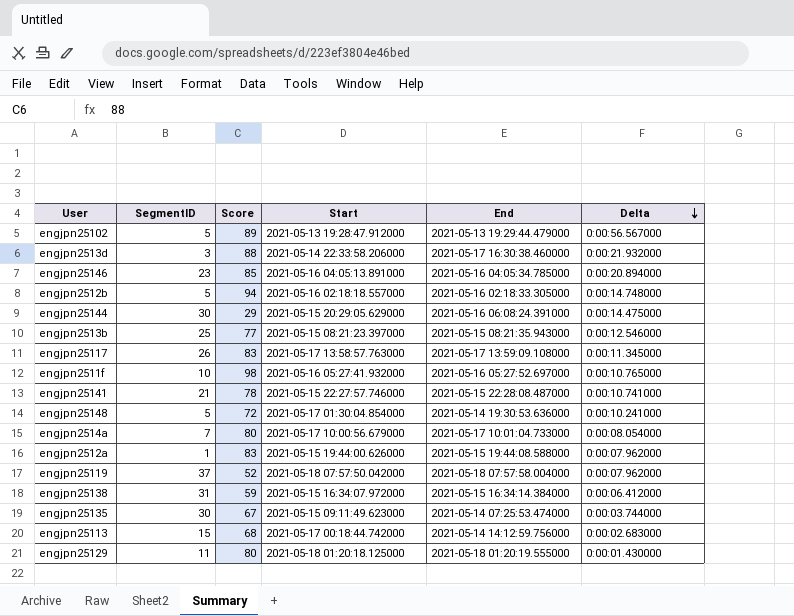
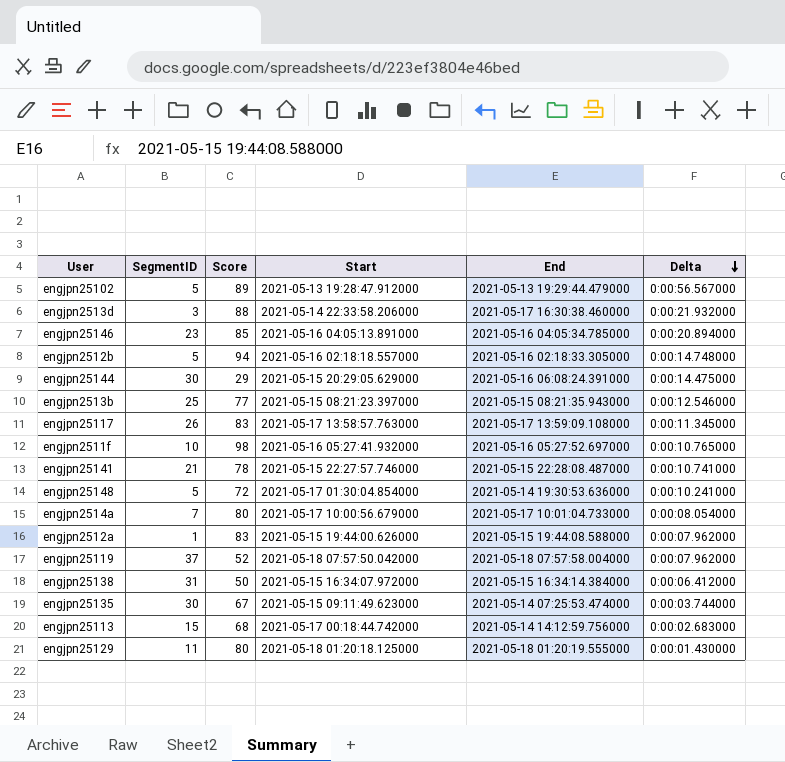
engjpn25138 | Score: 59 -> 50

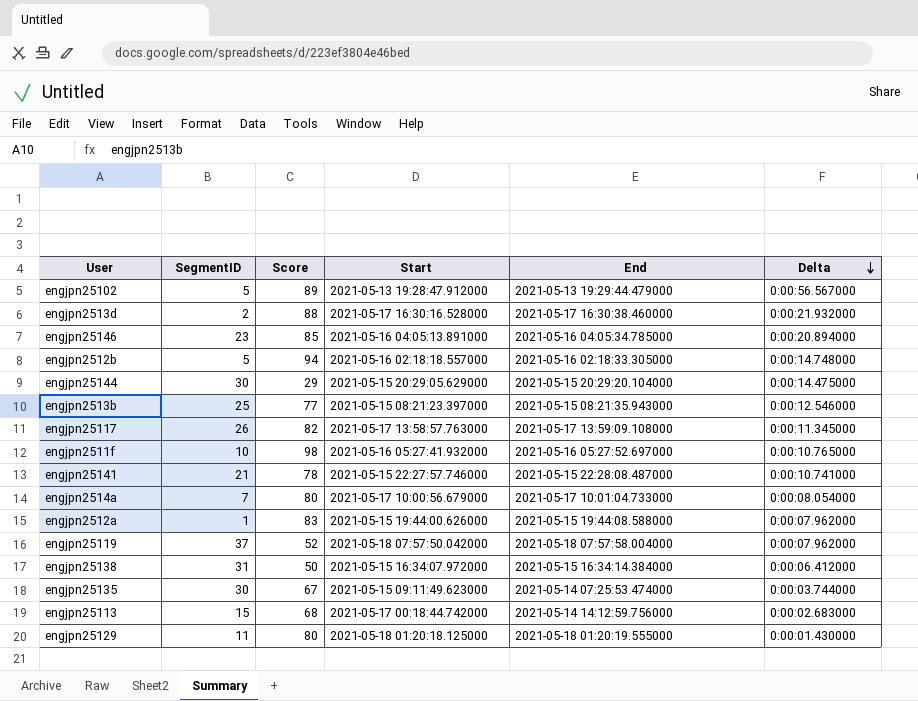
row engjpn25148: 5 | 72 | 2021-05-17 01:30:04.854000 | 2021-05-14 19:30:53.636000 | 0:00:10.241000 -> none
engjpn2513d | SegmentID: 3 -> 2
engjpn2513d | Start: 2021-05-14 22:33:58.206000 -> 2021-05-17 16:30:16.528000
engjpn25144 | End: 2021-05-16 06:08:24.391000 -> 2021-05-15 20:29:20.104000
engjpn25117 | Score: 83 -> 82

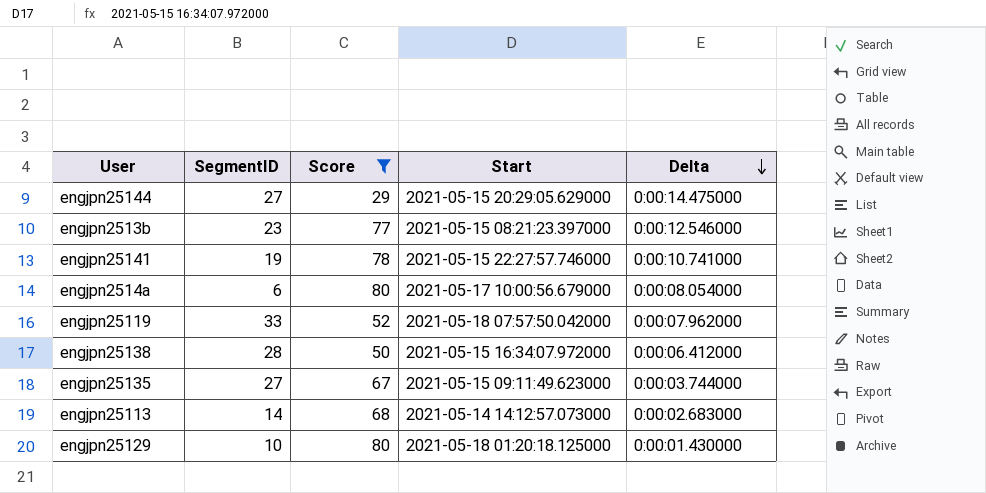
filter: none -> Score <= 80
column End | position: 5 -> none
engjpn25144 | SegmentID: 30 -> 27
engjpn2513b | SegmentID: 25 -> 23
engjpn25141 | SegmentID: 21 -> 19
engjpn2514a | SegmentID: 7 -> 6
engjpn25119 | SegmentID: 37 -> 33
engjpn25138 | SegmentID: 31 -> 28
engjpn25135 | SegmentID: 30 -> 27
engjpn25113 | SegmentID: 15 -> 14
engjpn25113 | Start: 2021-05-17 00:18:44.742000 -> 2021-05-14 14:12:57.073000
engjpn25129 | SegmentID: 11 -> 10

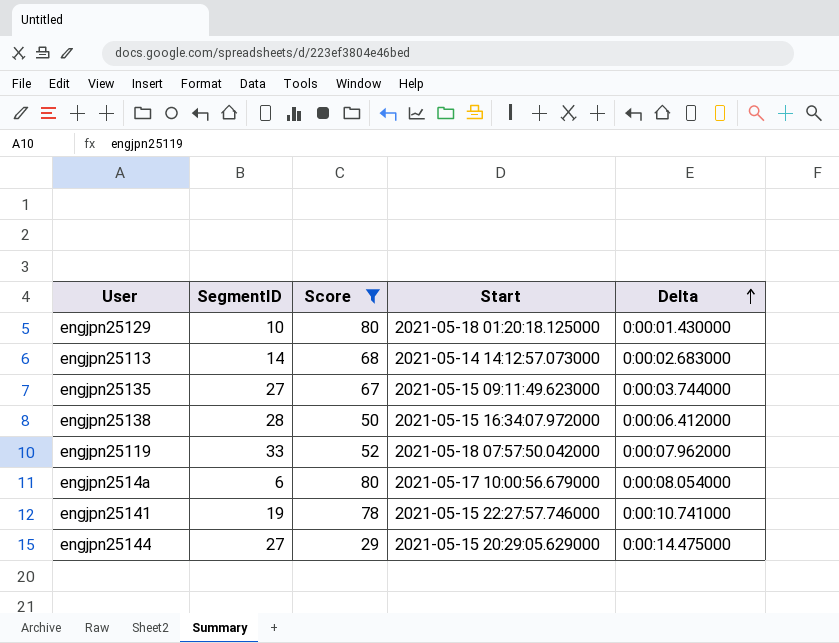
row order: Delta descending -> Delta ascending
row engjpn2513b: 23 | 77 | 2021-05-15 08:21:23.397000 | 0:00:12.546000 -> none

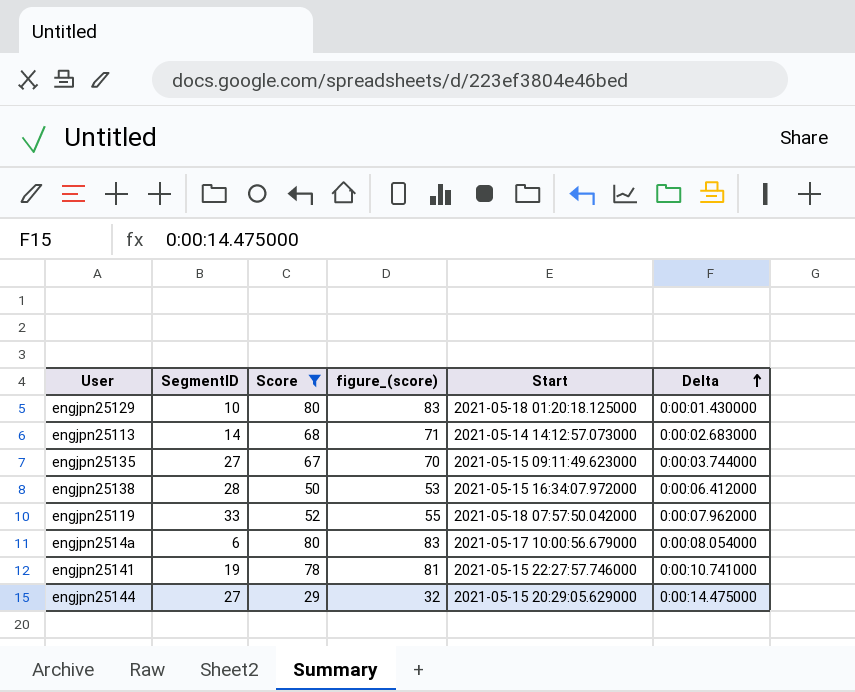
column figure_(score) | formula: none -> [Score] + 3

